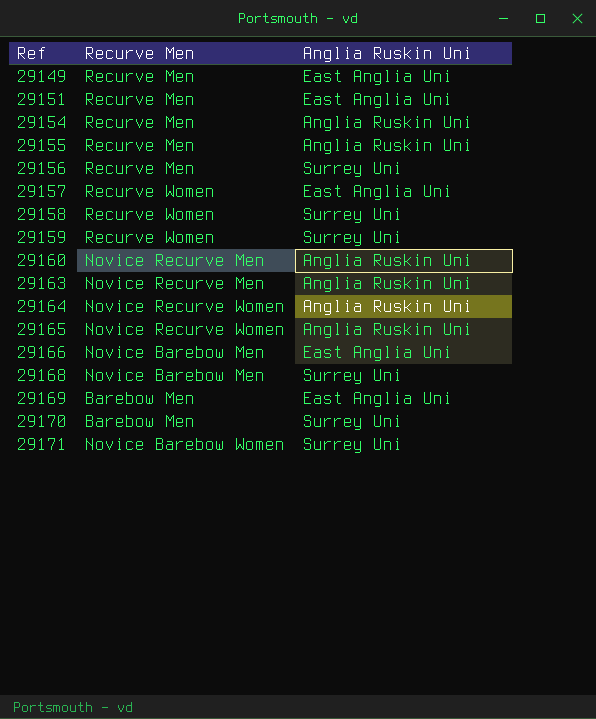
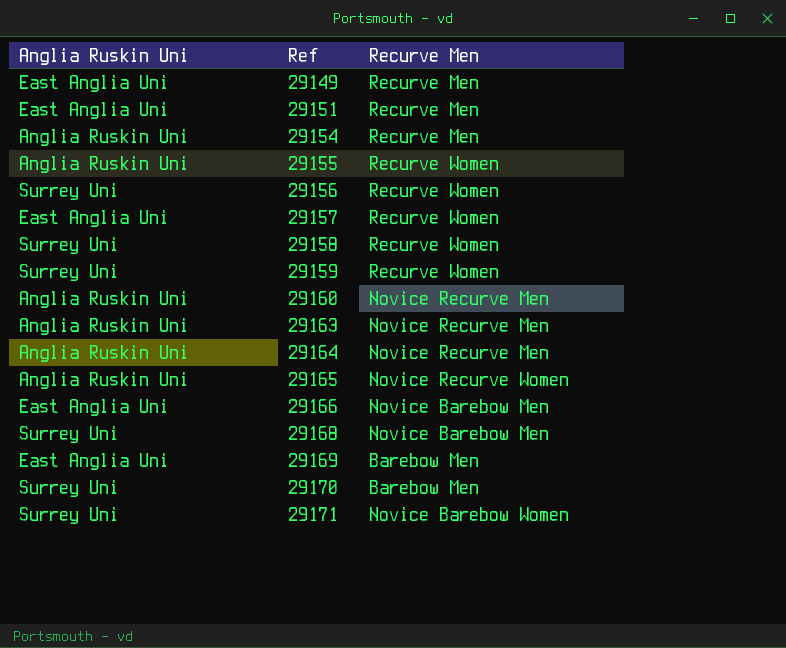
column Anglia Ruskin Uni | position: 3 -> 1
29155 | Recurve Men: Recurve Men -> Recurve Women
29156 | Recurve Men: Recurve Men -> Recurve Women
29164 | Recurve Men: Novice Recurve Women -> Novice Recurve Men

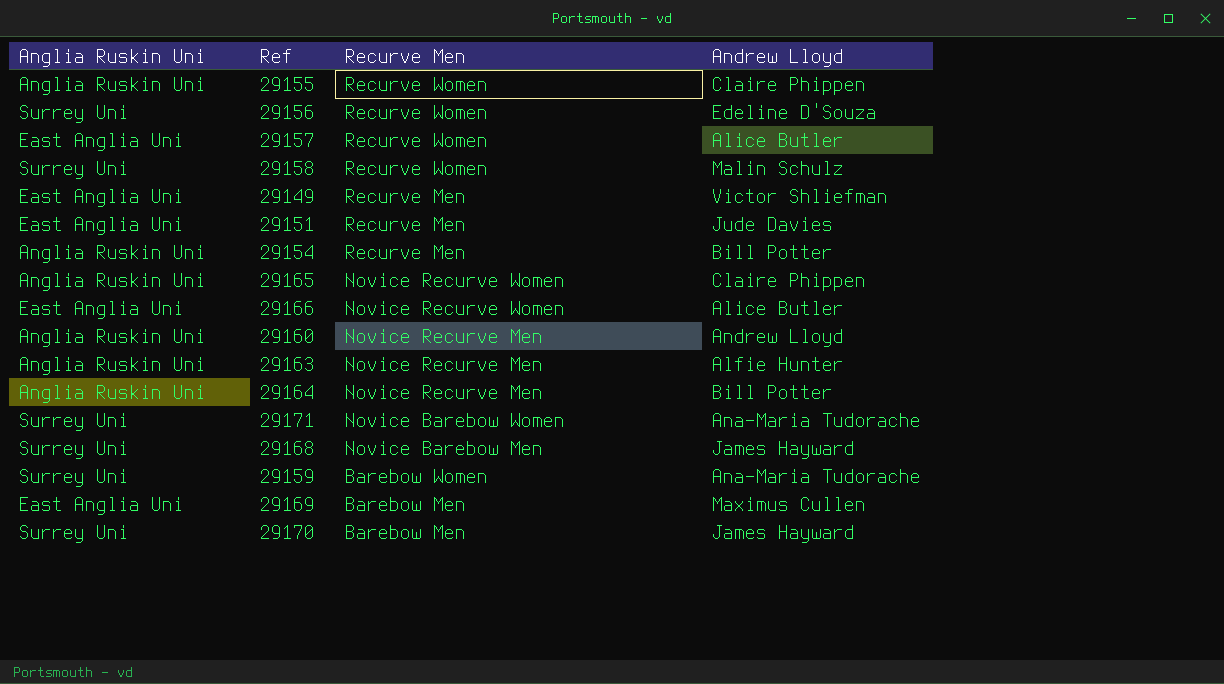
row order: Ref ascending -> Recurve Men descending
column Andrew Lloyd | position: none -> 4
29166 | Recurve Men: Novice Barebow Men -> Novice Recurve Women
29159 | Recurve Men: Recurve Women -> Barebow Women

